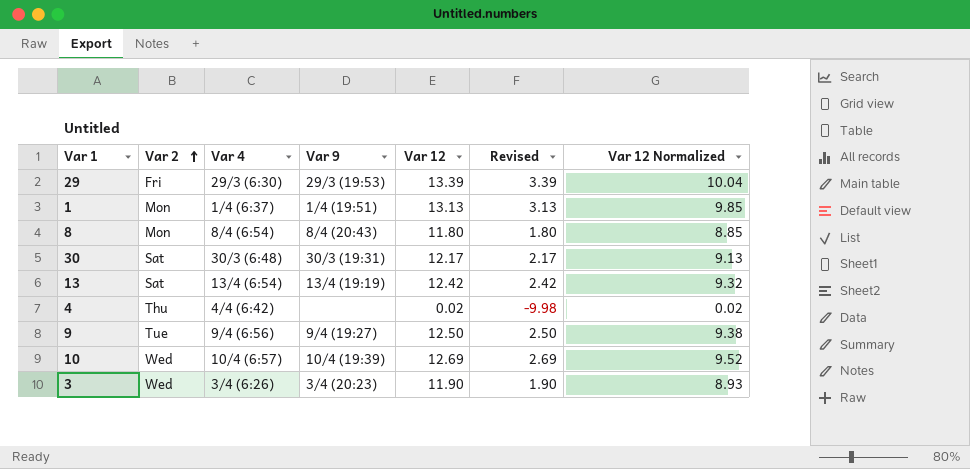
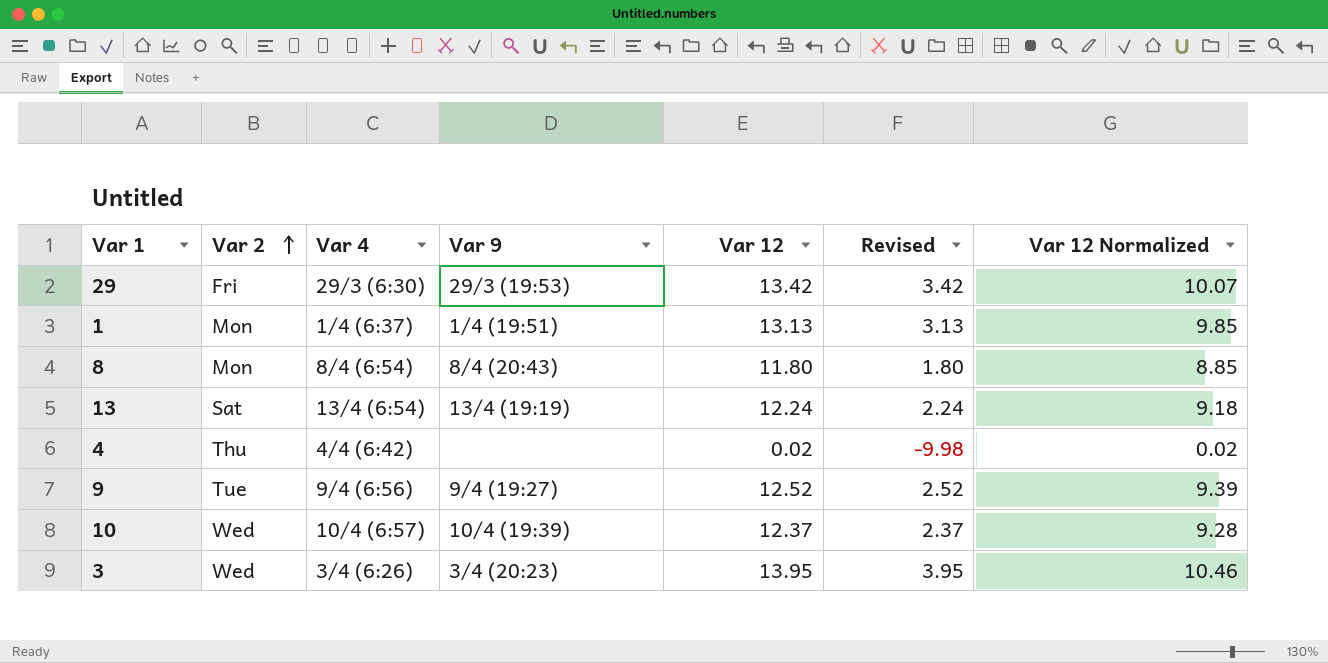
row 30: Sat | 30/3 (6:48) | 30/3 (19:31) | 12.17 | 2.17 | 9.13 -> none
29 | Var 12: 13.39 -> 13.42
29 | Revised: 3.39 -> 3.42
29 | Var 12 Normalized: 10.04 -> 10.07
13 | Var 12: 12.42 -> 12.24
13 | Revised: 2.42 -> 2.24
13 | Var 12 Normalized: 9.32 -> 9.18
9 | Var 12: 12.50 -> 12.52
9 | Revised: 2.50 -> 2.52
9 | Var 12 Normalized: 9.38 -> 9.39
10 | Var 12: 12.69 -> 12.37
10 | Revised: 2.69 -> 2.37
10 | Var 12 Normalized: 9.52 -> 9.28
3 | Var 12: 11.90 -> 13.95
3 | Revised: 1.90 -> 3.95
3 | Var 12 Normalized: 8.93 -> 10.46

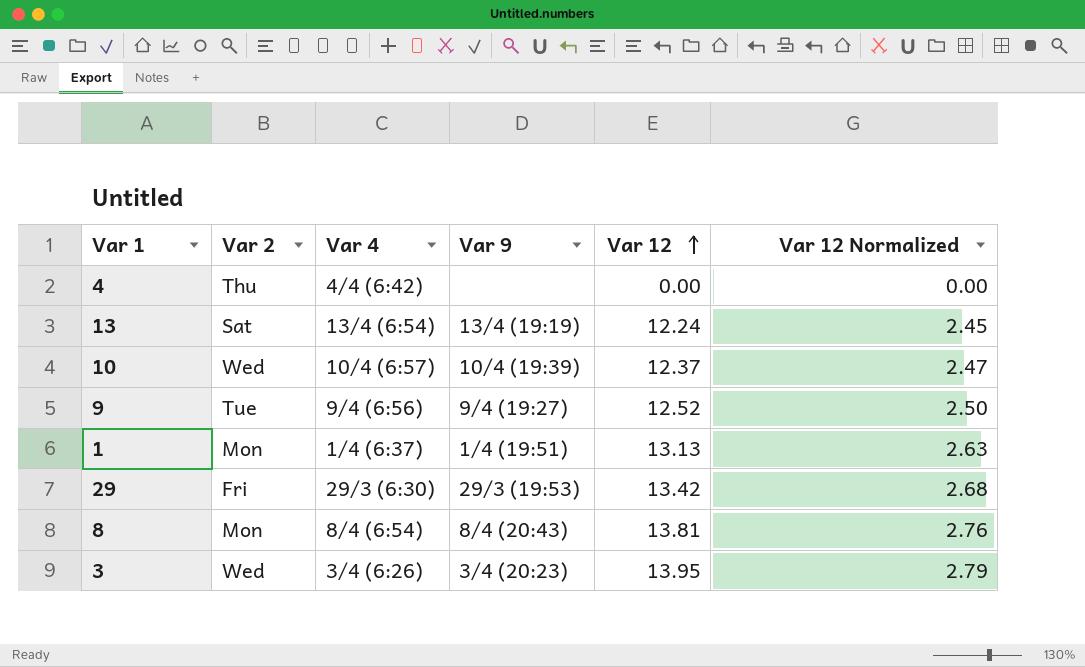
row order: Var 2 ascending -> Var 12 ascending
column Revised | formula: [Var 12] - 10 -> none
column Var 12 Normalized | formula: [Var 12] * 0.75 -> [Var 12] * 0.2
4 | Var 12: 0.02 -> 0.00
8 | Var 12: 11.80 -> 13.81

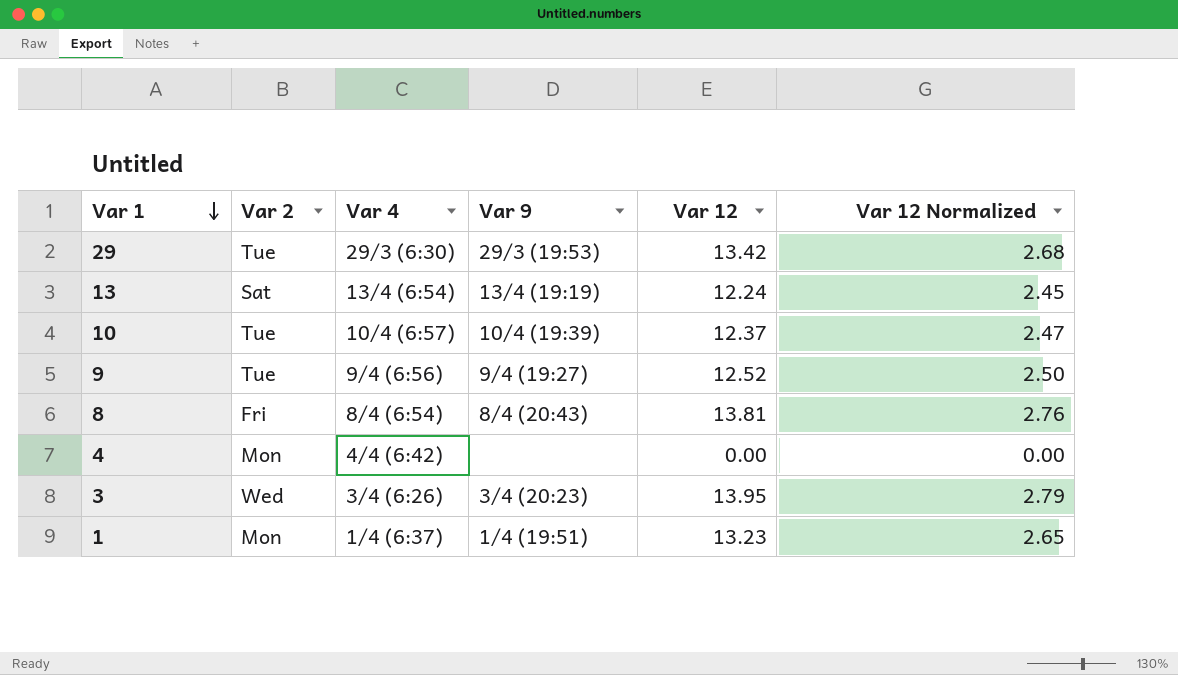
row order: Var 12 ascending -> Var 1 descending
29 | Var 2: Fri -> Tue
10 | Var 2: Wed -> Tue
8 | Var 2: Mon -> Fri
4 | Var 2: Thu -> Mon
1 | Var 12: 13.13 -> 13.23
1 | Var 12 Normalized: 2.63 -> 2.65

